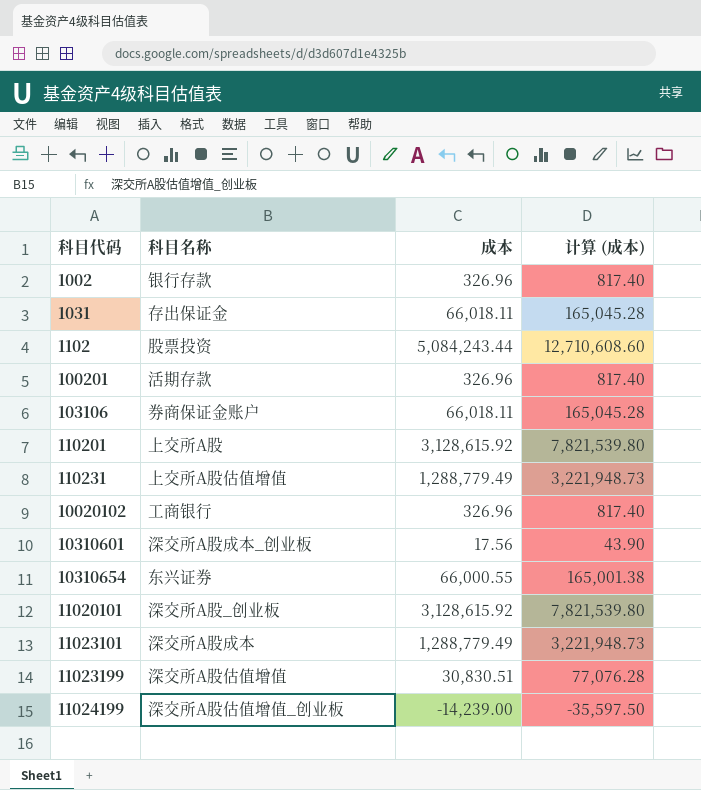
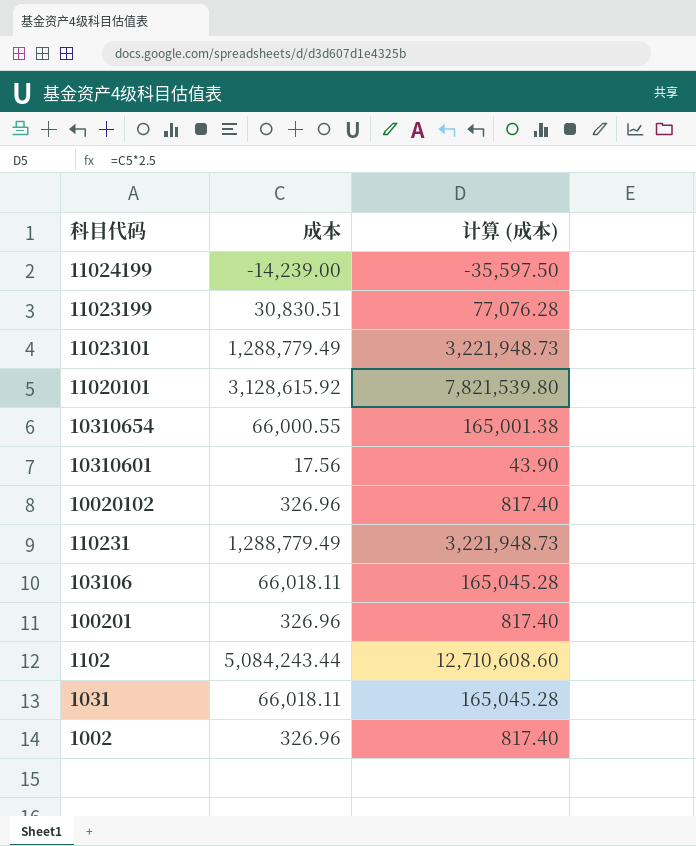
row order: 科目代码 ascending -> 科目代码 descending
column 科目名称 | position: 2 -> none
row 110201: 上交所A股 | 3,128,615.92 | 7,821,539.80 -> none

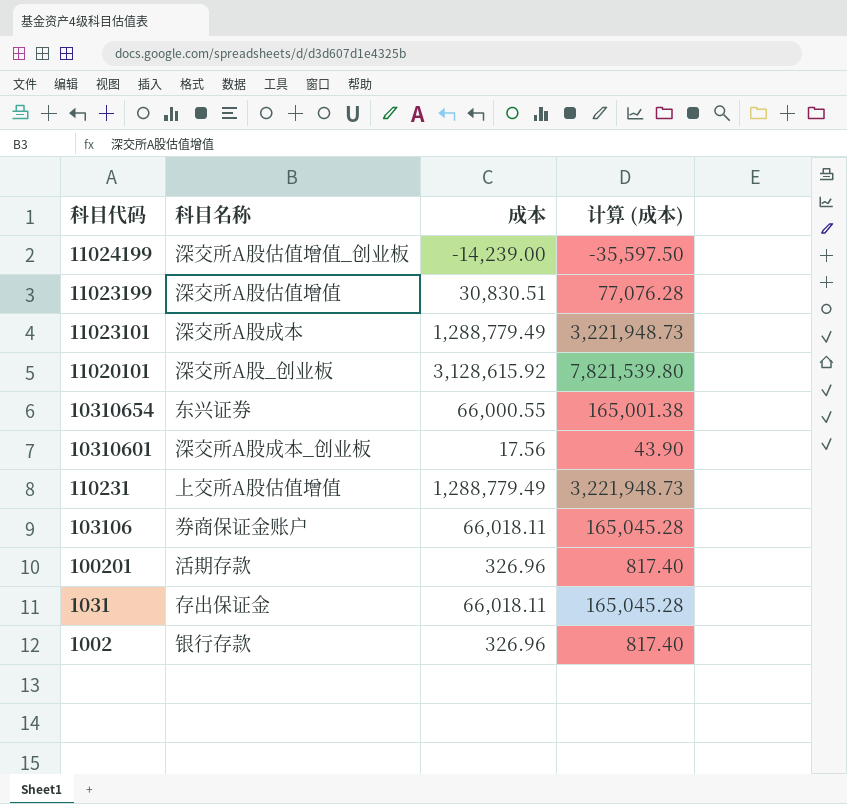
column 科目名称 | position: none -> 2
row 10020102: 326.96 | 817.40 -> none
row 1102: 5,084,243.44 | 12,710,608.60 -> none

